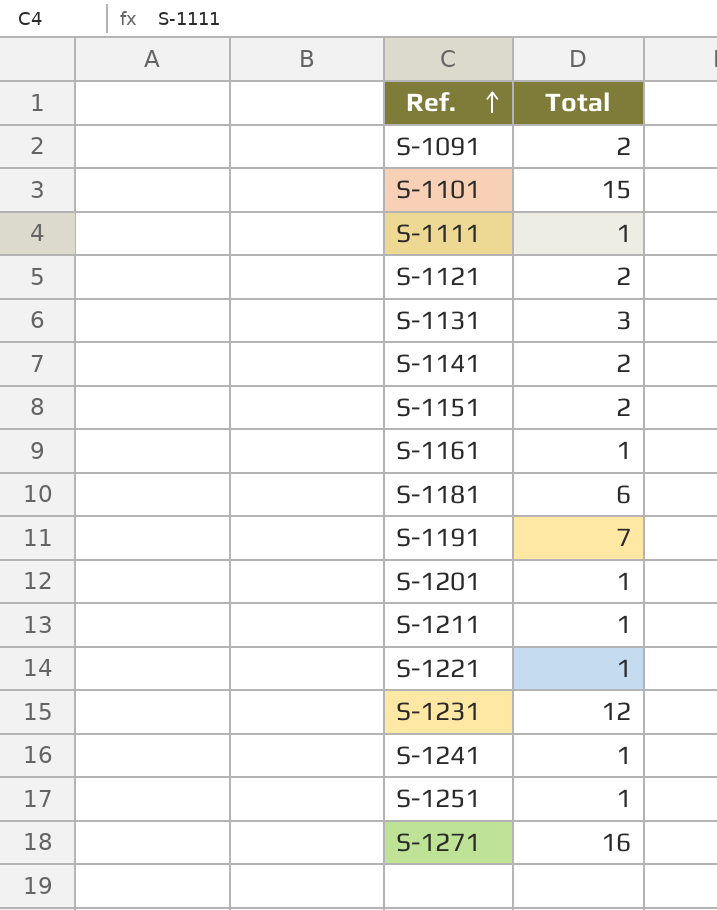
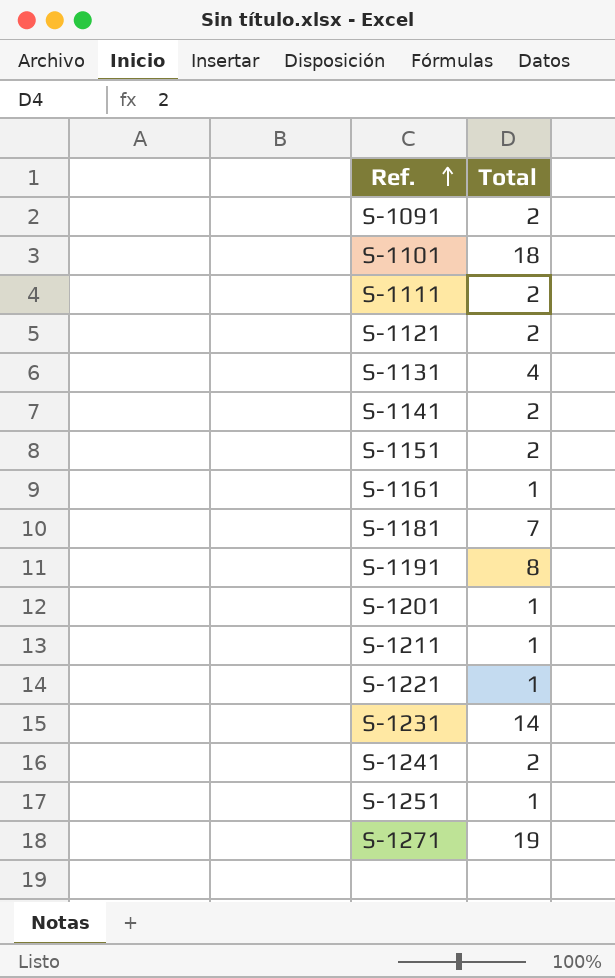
S-1101 | Total: 15 -> 18
S-1111 | Total: 1 -> 2
S-1131 | Total: 3 -> 4
S-1181 | Total: 6 -> 7
S-1191 | Total: 7 -> 8
S-1231 | Total: 12 -> 14
S-1241 | Total: 1 -> 2
S-1271 | Total: 16 -> 19

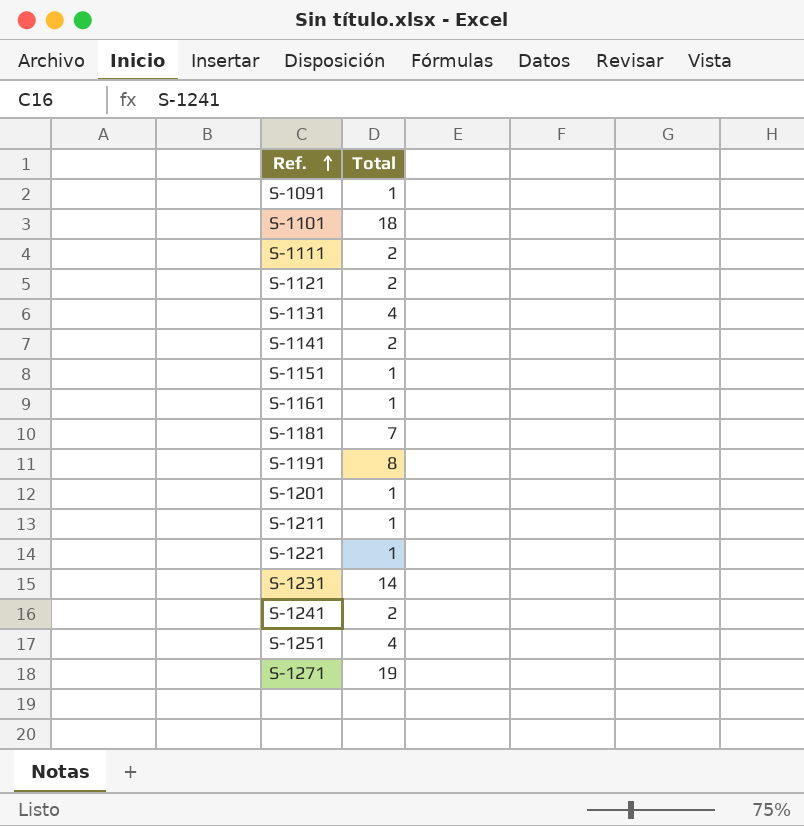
S-1091 | Total: 2 -> 1
S-1151 | Total: 2 -> 1
S-1251 | Total: 1 -> 4

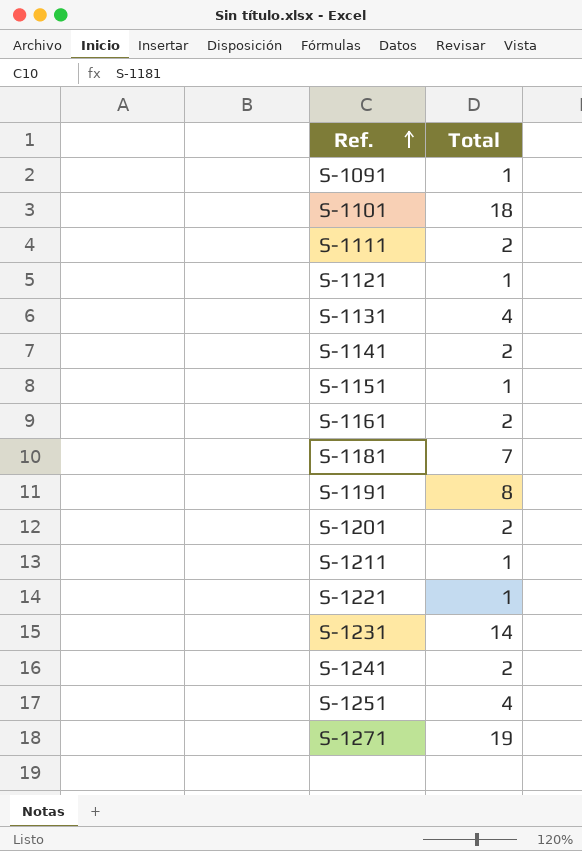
S-1121 | Total: 2 -> 1
S-1161 | Total: 1 -> 2
S-1201 | Total: 1 -> 2

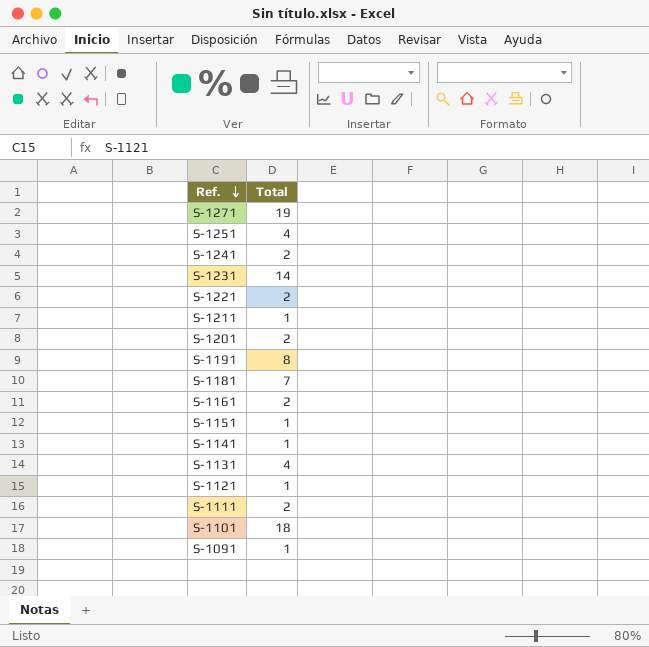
row order: Ref. ascending -> Ref. descending
S-1221 | Total: 1 -> 2
S-1141 | Total: 2 -> 1

